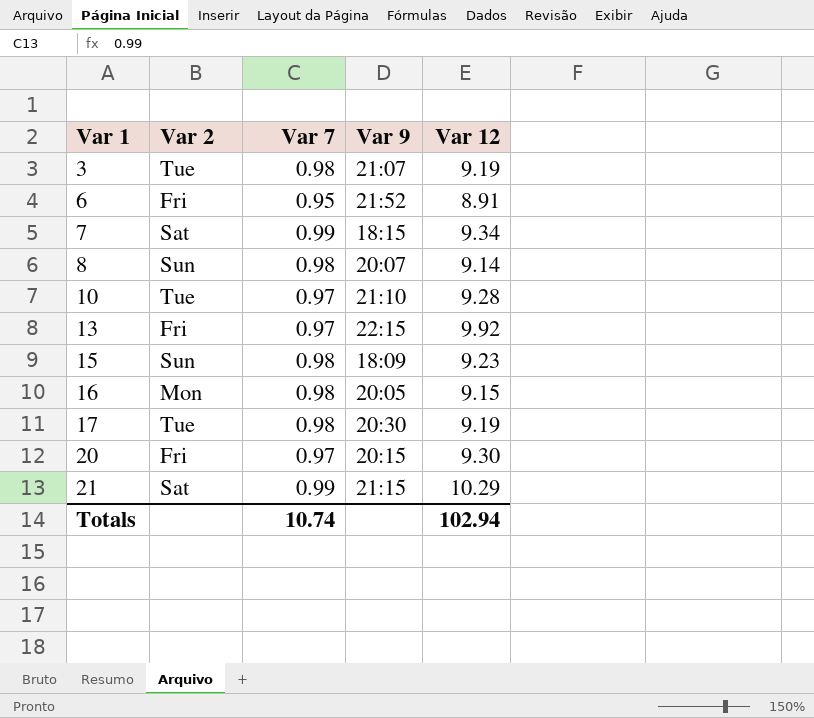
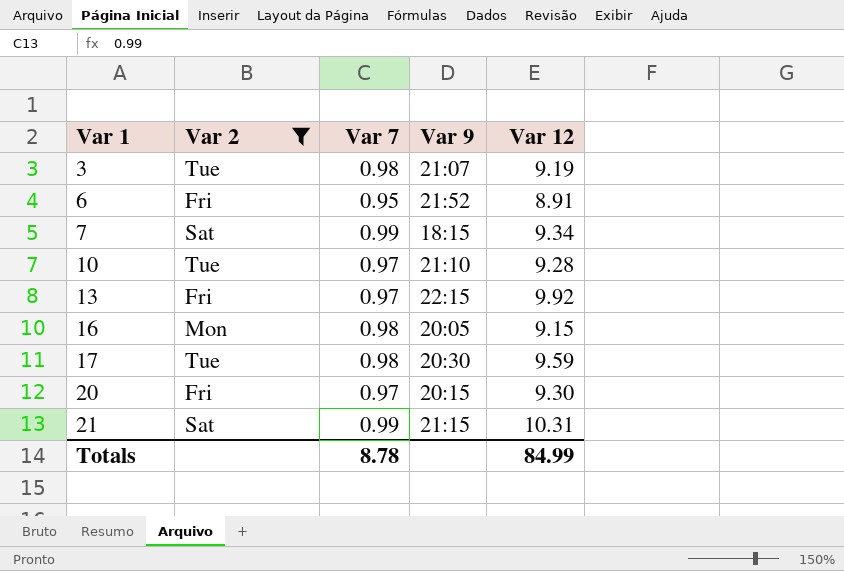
filter: none -> Var 2 != Sun
17 | Var 12: 9.19 -> 9.59
21 | Var 12: 10.29 -> 10.31
Totals | Var 7: 10.74 -> 8.78
Totals | Var 12: 102.94 -> 84.99

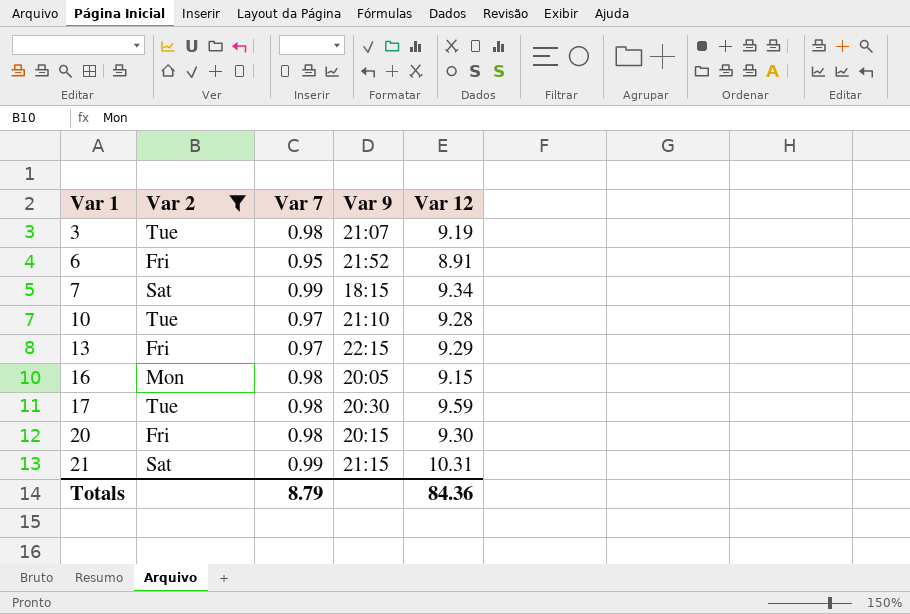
13 | Var 12: 9.92 -> 9.29
20 | Var 7: 0.97 -> 0.98
Totals | Var 7: 8.78 -> 8.79
Totals | Var 12: 84.99 -> 84.36

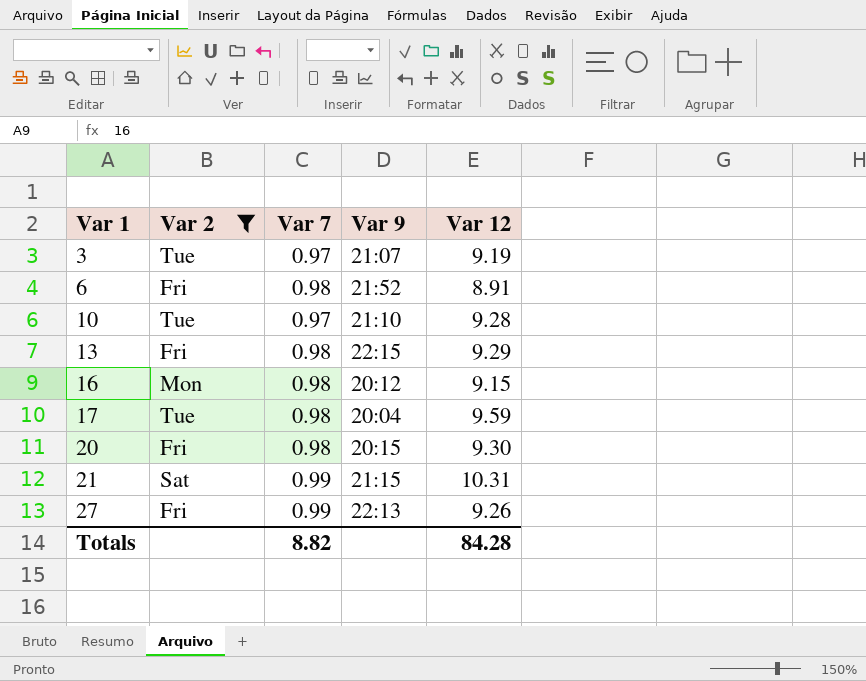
row 7: Sat | 0.99 | 18:15 | 9.34 -> none
3 | Var 7: 0.98 -> 0.97
6 | Var 7: 0.95 -> 0.98
13 | Var 7: 0.97 -> 0.98
16 | Var 9: 20:05 -> 20:12
17 | Var 9: 20:30 -> 20:04
row 27: none -> Fri | 0.99 | 22:13 | 9.26
Totals | Var 7: 8.79 -> 8.82
Totals | Var 12: 84.36 -> 84.28

